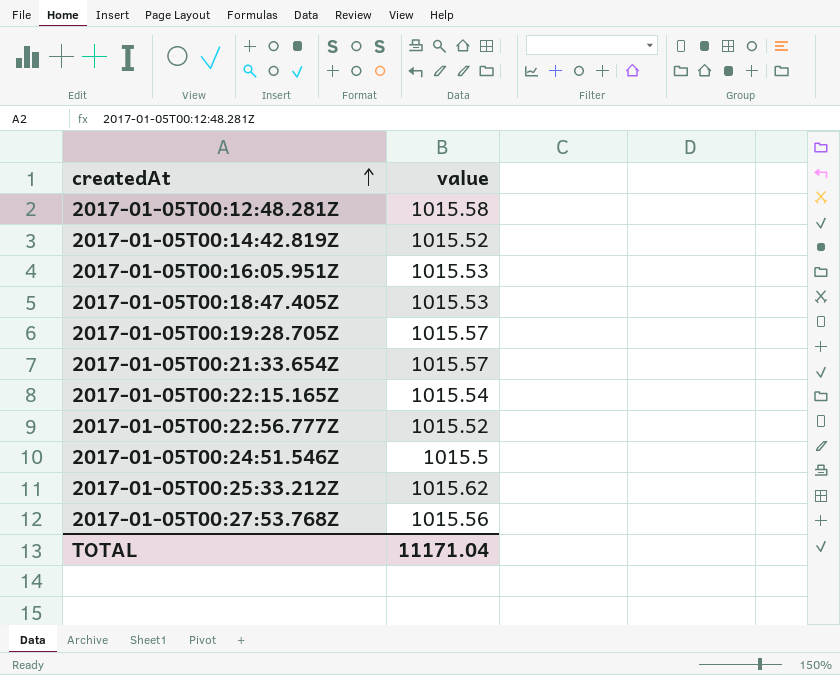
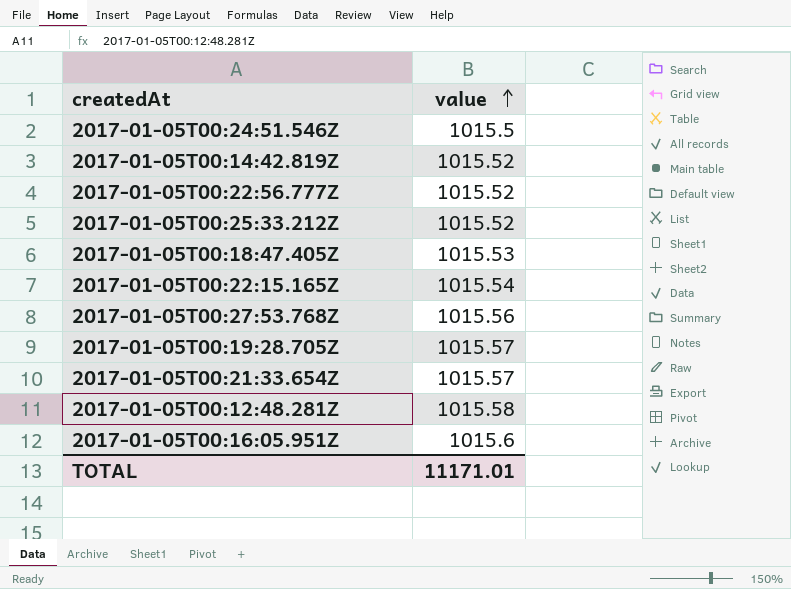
row order: createdAt ascending -> value ascending
2017-01-05T00:25:33.212Z | value: 1015.62 -> 1015.52
2017-01-05T00:16:05.951Z | value: 1015.53 -> 1015.6
TOTAL | value: 11171.04 -> 11171.01

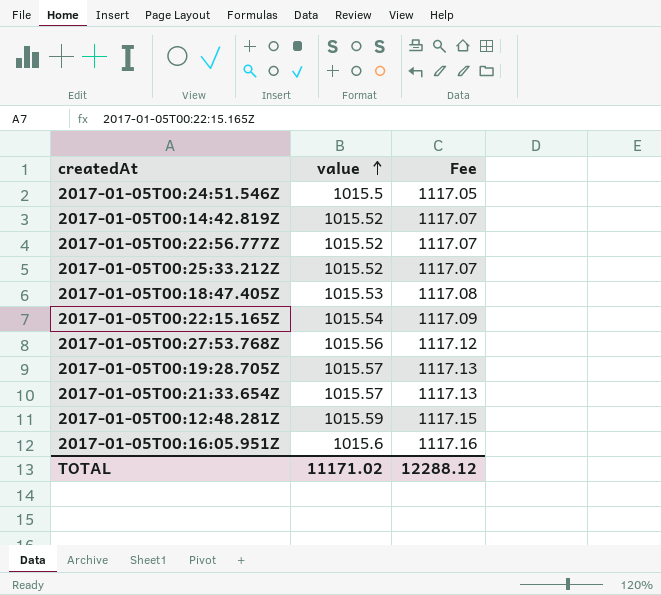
column Fee | formula: none -> [value] * 1.1
2017-01-05T00:12:48.281Z | value: 1015.58 -> 1015.59
TOTAL | value: 11171.01 -> 11171.02

